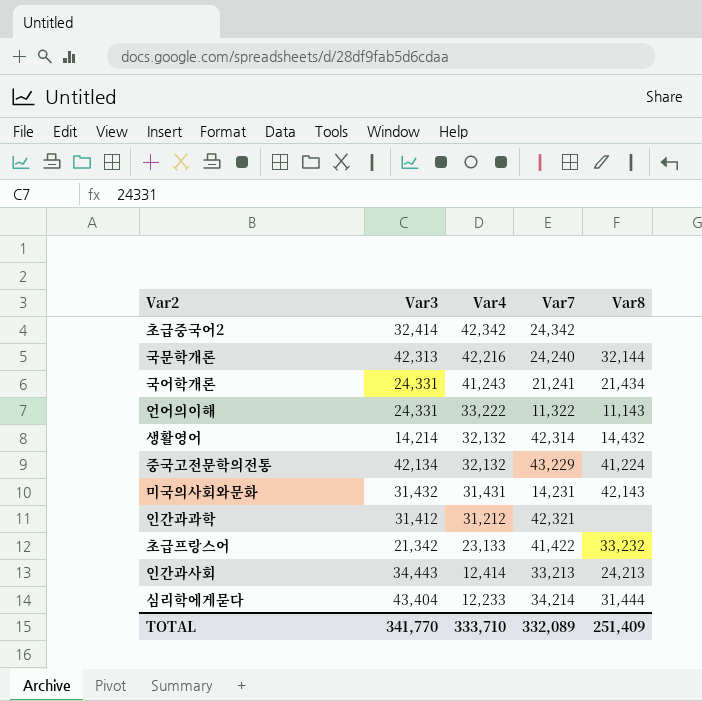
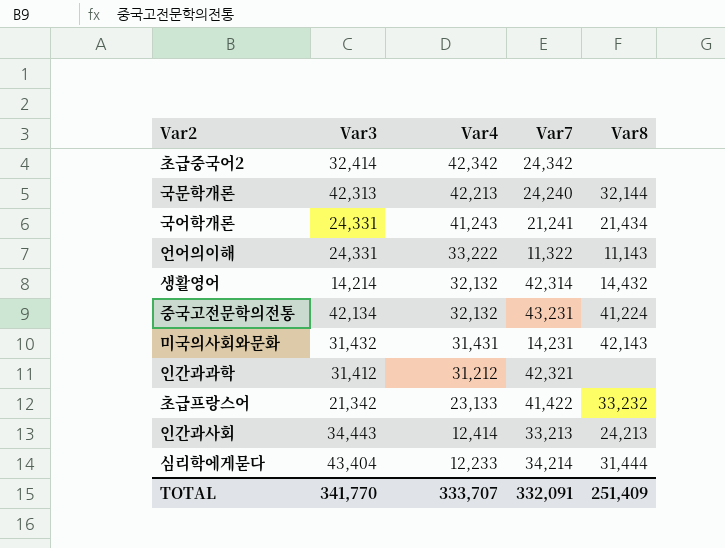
국문학개론 | Var4: 42,216 -> 42,213
중국고전문학의전통 | Var7: 43,229 -> 43,231
TOTAL | Var4: 333,710 -> 333,707
TOTAL | Var7: 332,089 -> 332,091

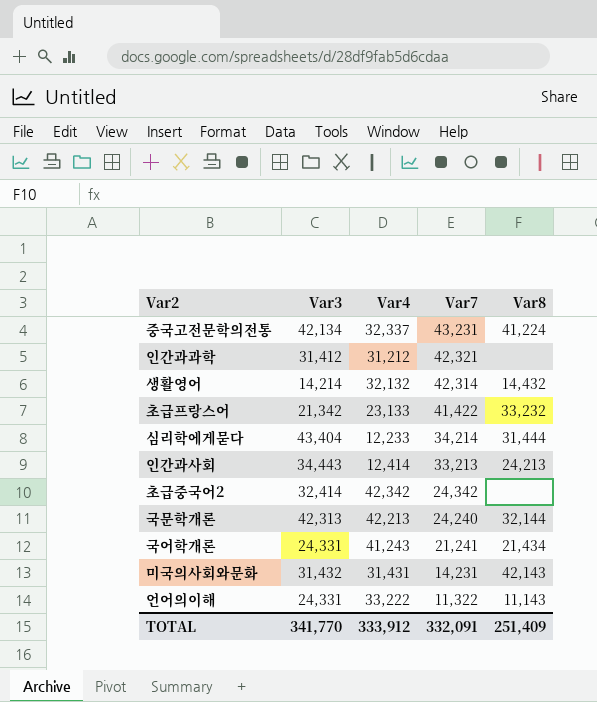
row order: Var4 descending -> Var7 descending
중국고전문학의전통 | Var4: 32,132 -> 32,337
TOTAL | Var4: 333,707 -> 333,912

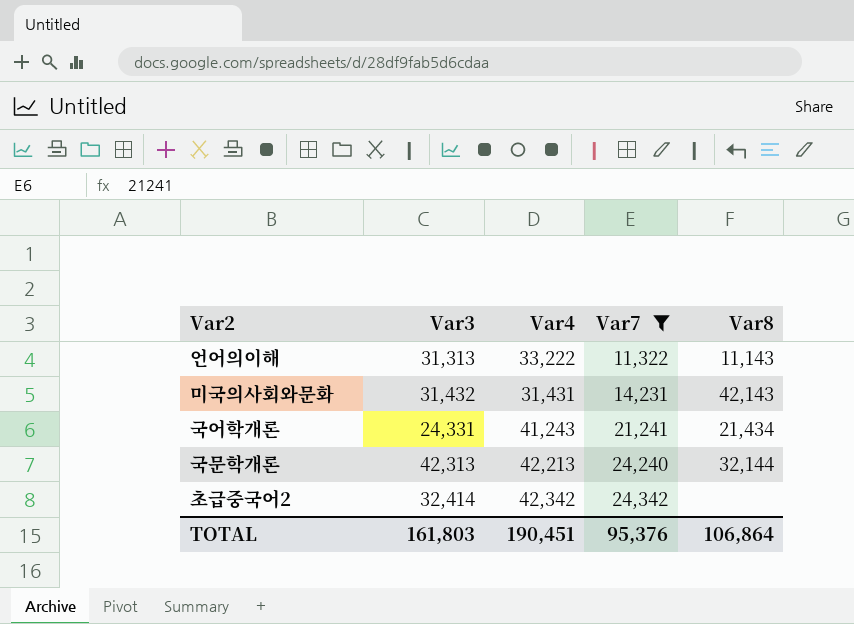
filter: none -> Var7 <= 24,342
row order: Var7 descending -> Var7 ascending
언어의이해 | Var3: 24,331 -> 31,313
TOTAL | Var3: 341,770 -> 161,803
TOTAL | Var4: 333,912 -> 190,451
TOTAL | Var7: 332,091 -> 95,376
TOTAL | Var8: 251,409 -> 106,864

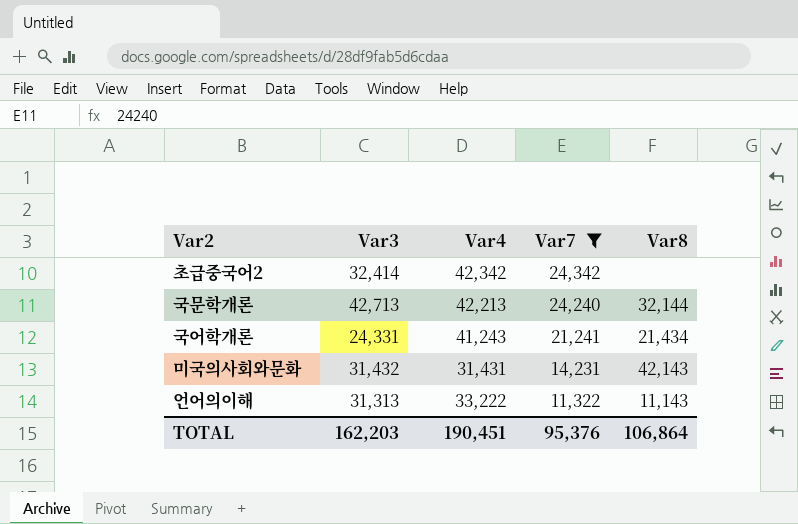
row order: Var7 ascending -> Var7 descending
국문학개론 | Var3: 42,313 -> 42,713
TOTAL | Var3: 161,803 -> 162,203

